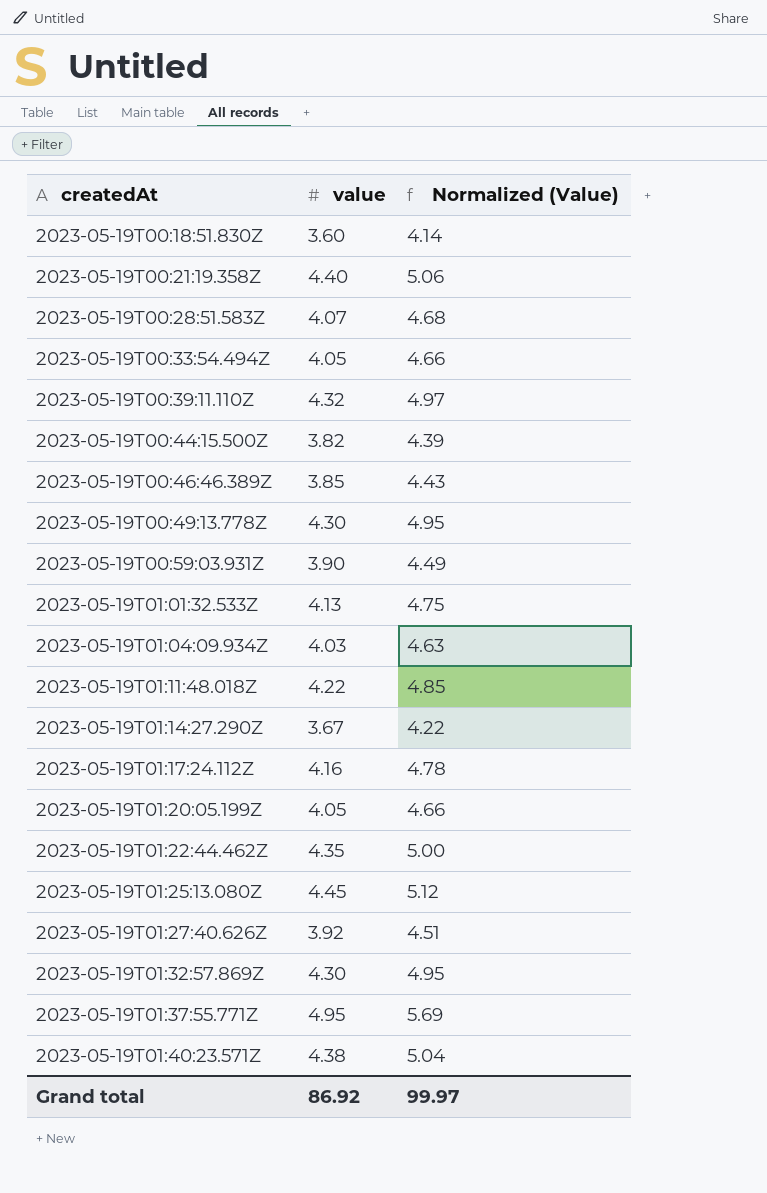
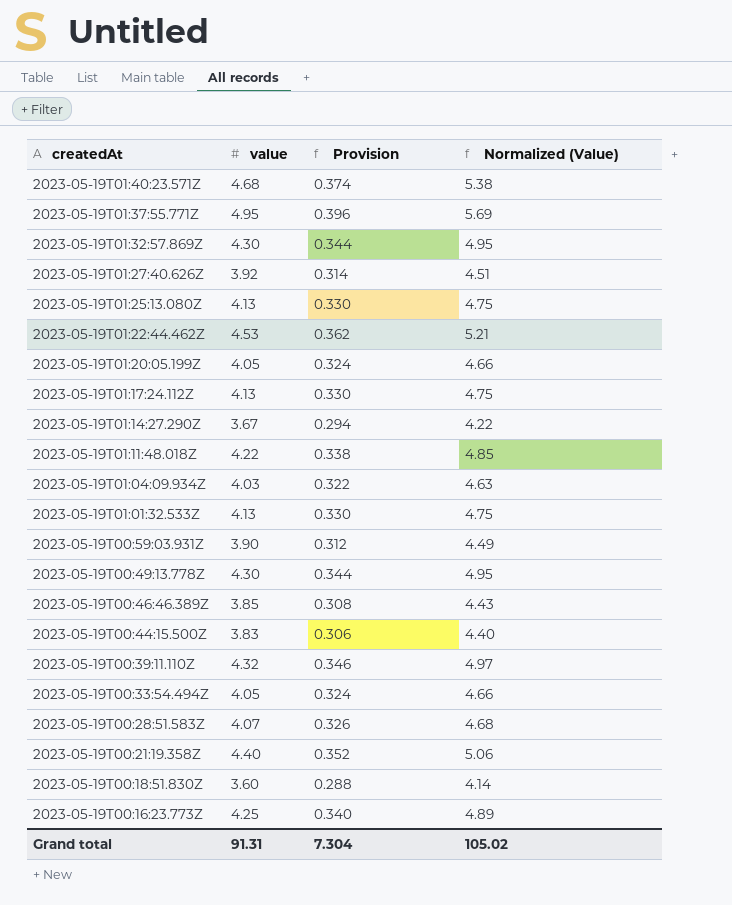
row order: createdAt ascending -> createdAt descending
column Provision | formula: none -> [value] * 0.08
2023-05-19T01:40:23.571Z | value: 4.38 -> 4.68
2023-05-19T01:40:23.571Z | Normalized (Value): 5.04 -> 5.38
2023-05-19T01:25:13.080Z | value: 4.45 -> 4.13
2023-05-19T01:25:13.080Z | Normalized (Value): 5.12 -> 4.75
2023-05-19T01:22:44.462Z | value: 4.35 -> 4.53
2023-05-19T01:22:44.462Z | Normalized (Value): 5.00 -> 5.21
2023-05-19T01:17:24.112Z | value: 4.16 -> 4.13
2023-05-19T01:17:24.112Z | Normalized (Value): 4.78 -> 4.75
2023-05-19T00:44:15.500Z | value: 3.82 -> 3.83
2023-05-19T00:44:15.500Z | Normalized (Value): 4.39 -> 4.40
row 2023-05-19T00:16:23.773Z: none -> 4.25 | 0.340 | 4.89
Grand total | value: 86.92 -> 91.31
Grand total | Normalized (Value): 99.97 -> 105.02

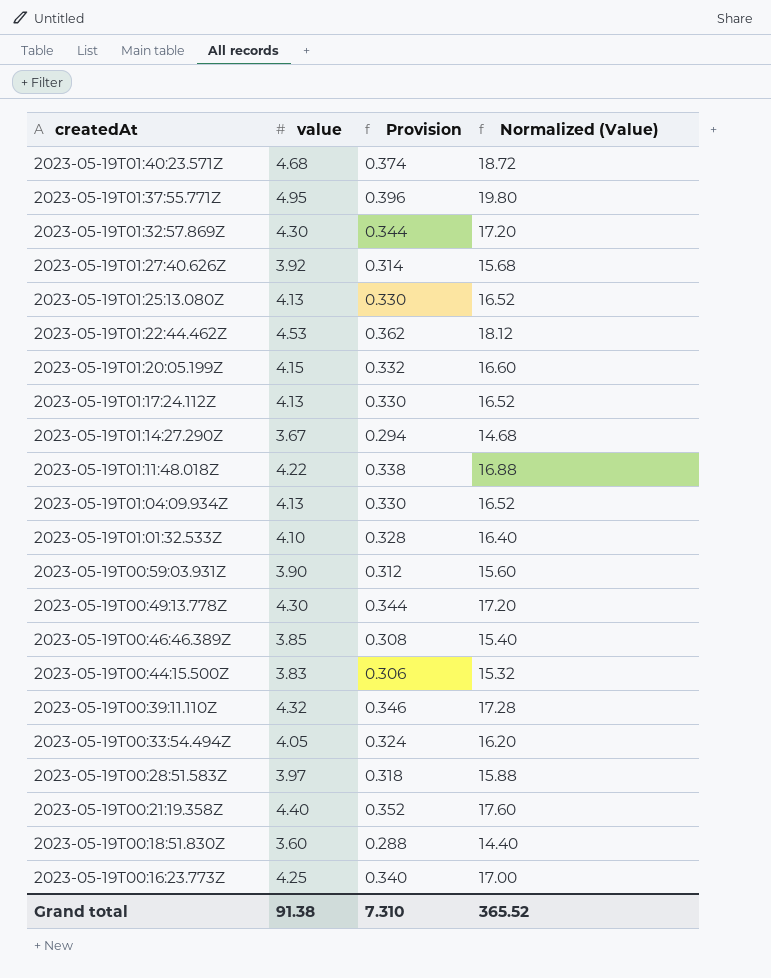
column Normalized (Value) | formula: [value] * 1.15 -> [value] * 4
2023-05-19T01:20:05.199Z | value: 4.05 -> 4.15
2023-05-19T01:20:05.199Z | Provision: 0.324 -> 0.332
2023-05-19T01:04:09.934Z | value: 4.03 -> 4.13
2023-05-19T01:04:09.934Z | Provision: 0.322 -> 0.330
2023-05-19T01:01:32.533Z | value: 4.13 -> 4.10
2023-05-19T01:01:32.533Z | Provision: 0.330 -> 0.328
2023-05-19T00:28:51.583Z | value: 4.07 -> 3.97
2023-05-19T00:28:51.583Z | Provision: 0.326 -> 0.318
Grand total | value: 91.31 -> 91.38
Grand total | Provision: 7.304 -> 7.310
Grand total | Normalized (Value): 105.02 -> 365.52

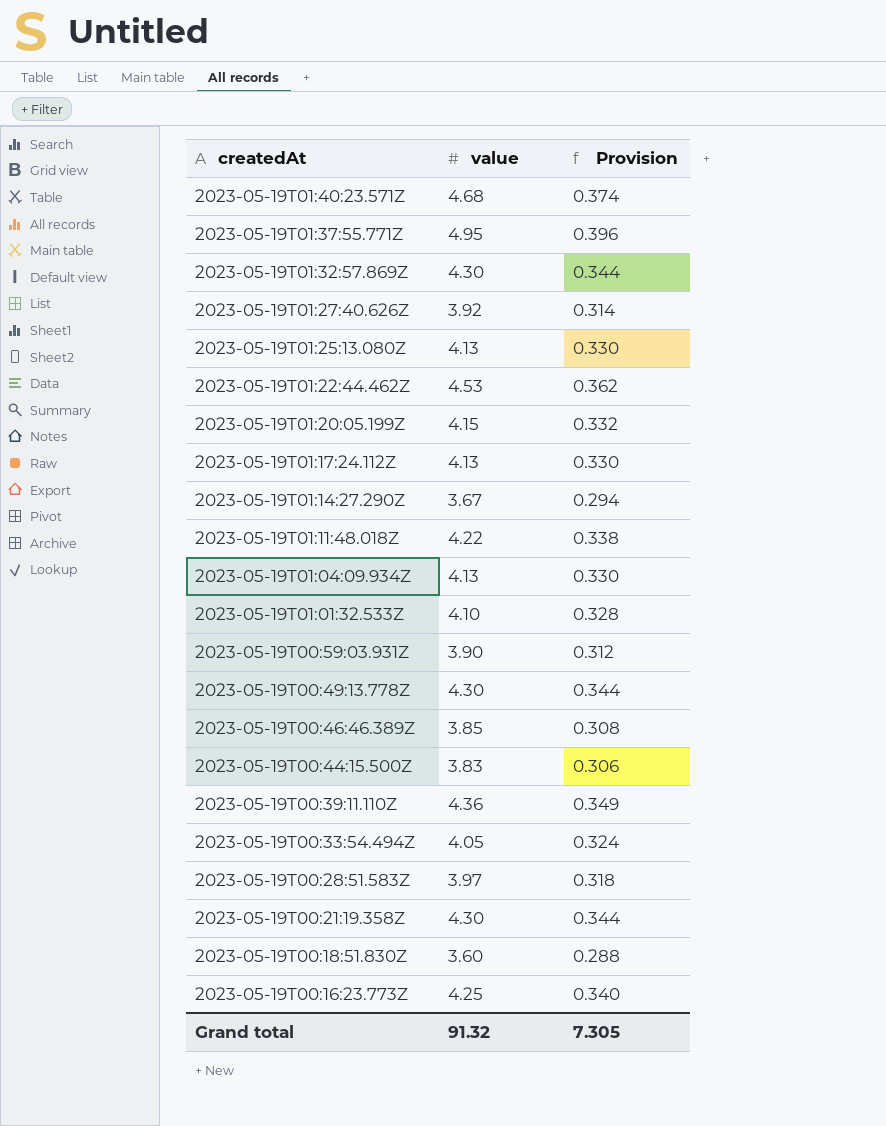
column Normalized (Value) | formula: [value] * 4 -> none
2023-05-19T00:39:11.110Z | value: 4.32 -> 4.36
2023-05-19T00:39:11.110Z | Provision: 0.346 -> 0.349
2023-05-19T00:21:19.358Z | value: 4.40 -> 4.30
2023-05-19T00:21:19.358Z | Provision: 0.352 -> 0.344
Grand total | value: 91.38 -> 91.32
Grand total | Provision: 7.310 -> 7.305

